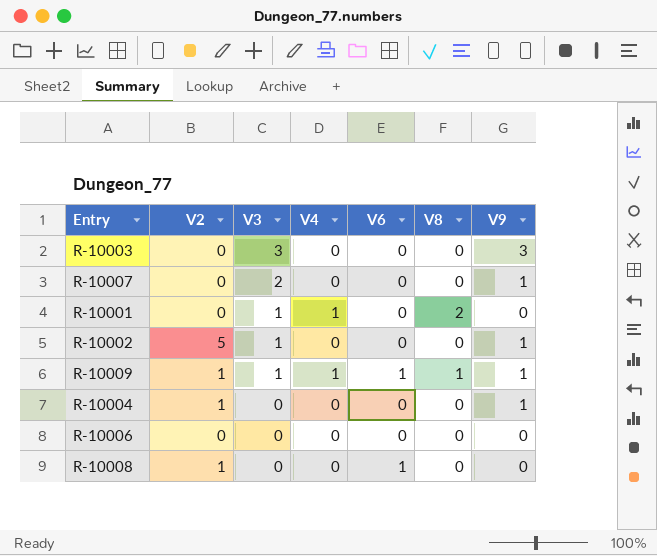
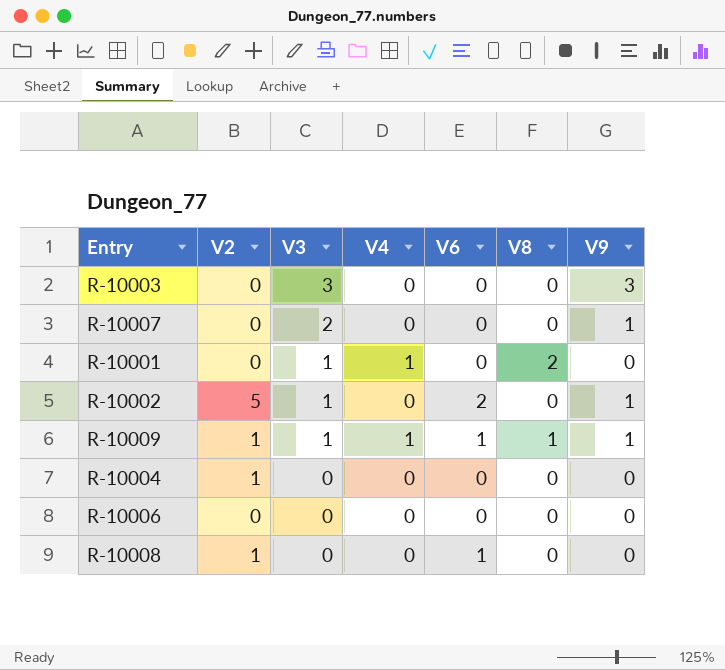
R-10002 | V6: 0 -> 2
R-10004 | V9: 1 -> 0

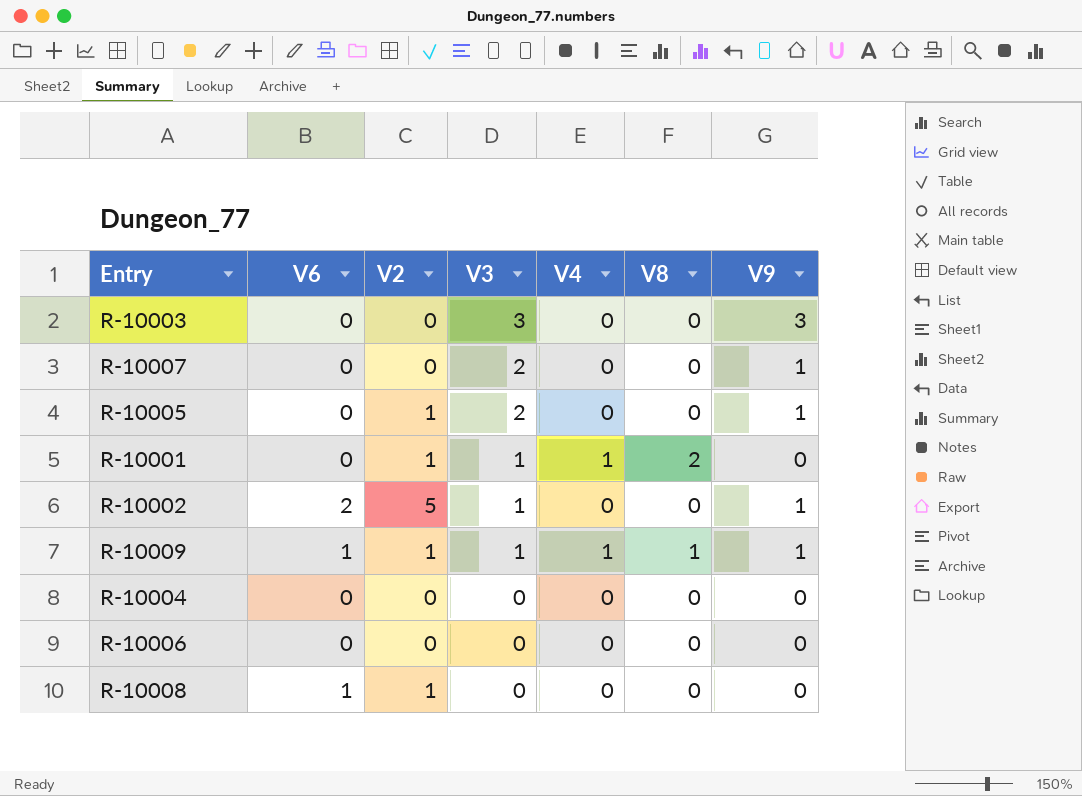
column V6 | position: 5 -> 2
row R-10005: none -> 0 | 1 | 2 | 0 | 0 | 1
R-10001 | V2: 0 -> 1
R-10004 | V2: 1 -> 0

